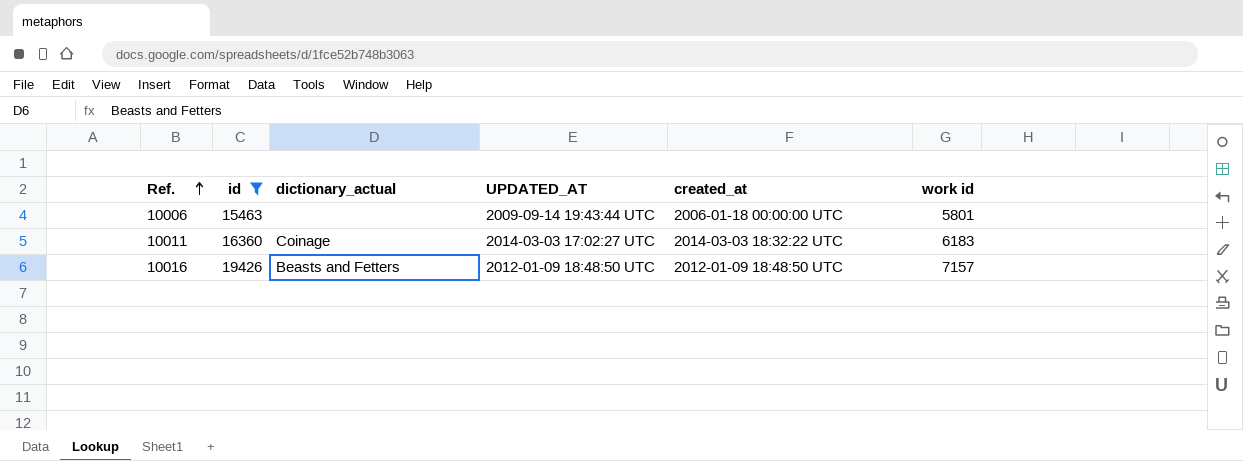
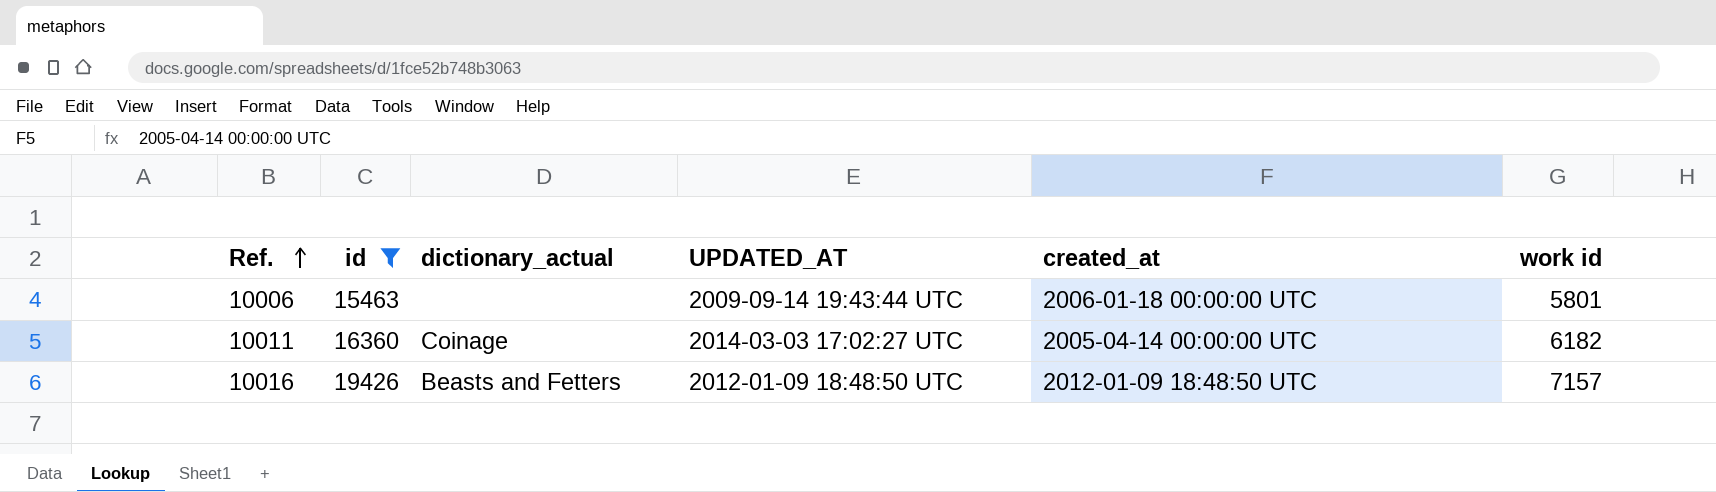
10011 | created_at: 2014-03-03 18:32:22 UTC -> 2005-04-14 00:00:00 UTC
10011 | work id: 6183 -> 6182

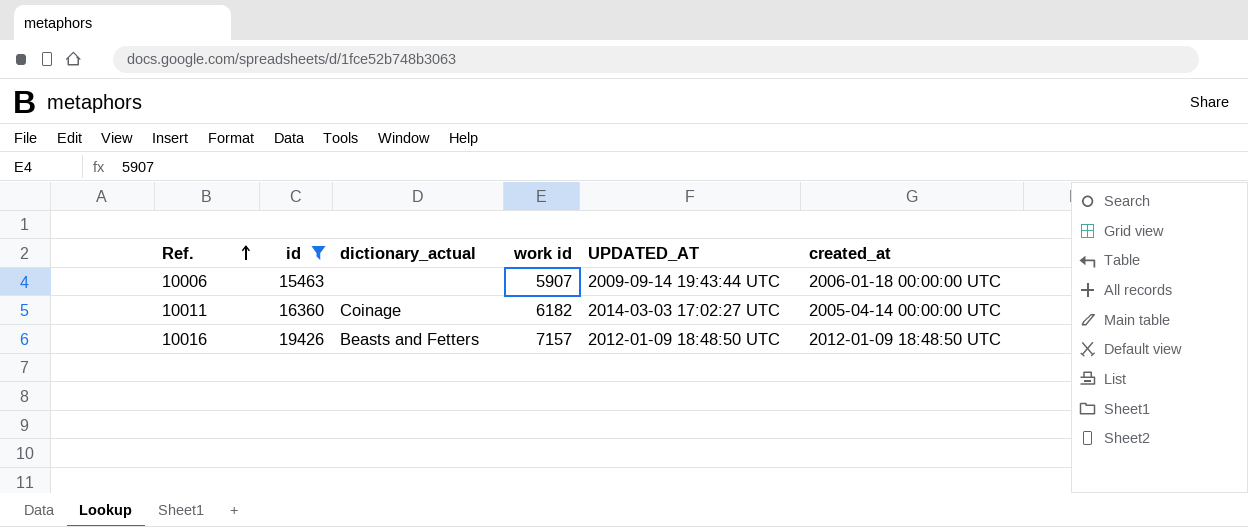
column work id | position: 6 -> 4
10006 | work id: 5801 -> 5907

